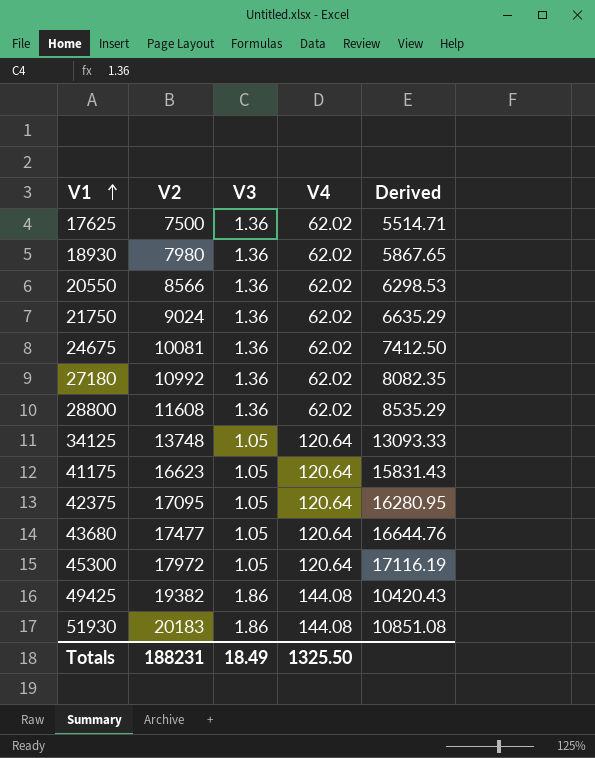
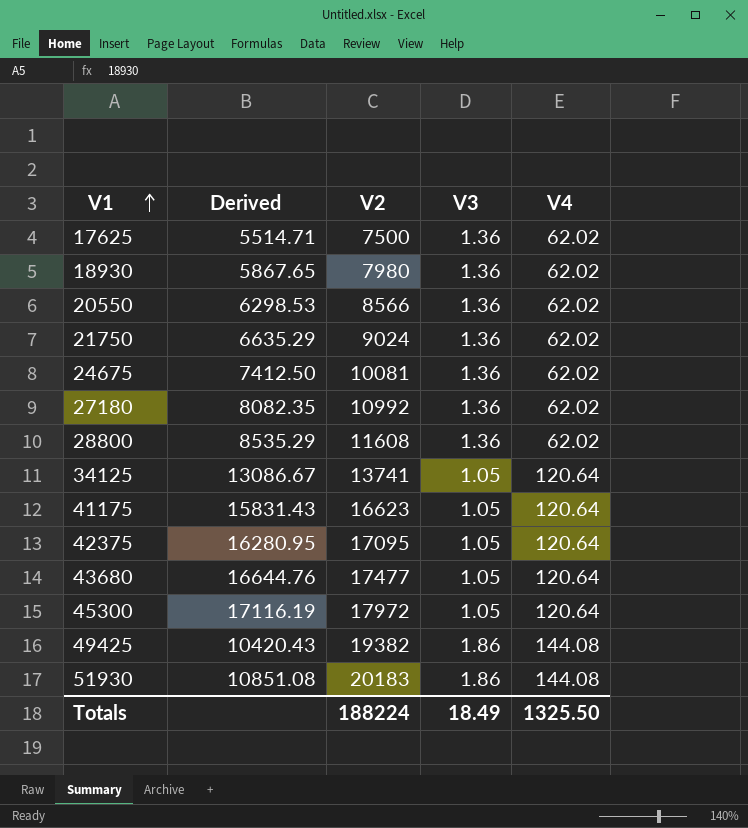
column Derived | position: 5 -> 2
34125 | Derived: 13093.33 -> 13086.67
34125 | V2: 13748 -> 13741
Totals | V2: 188231 -> 188224

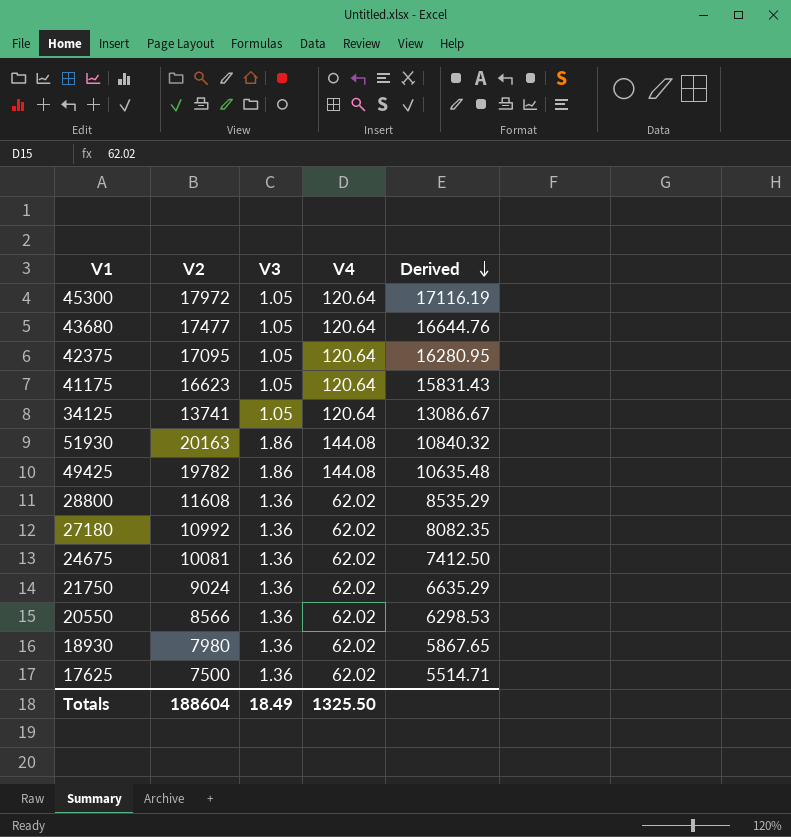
row order: V1 ascending -> Derived descending
column Derived | position: 2 -> 5
51930 | V2: 20183 -> 20163
51930 | Derived: 10851.08 -> 10840.32
49425 | V2: 19382 -> 19782
49425 | Derived: 10420.43 -> 10635.48
Totals | V2: 188224 -> 188604

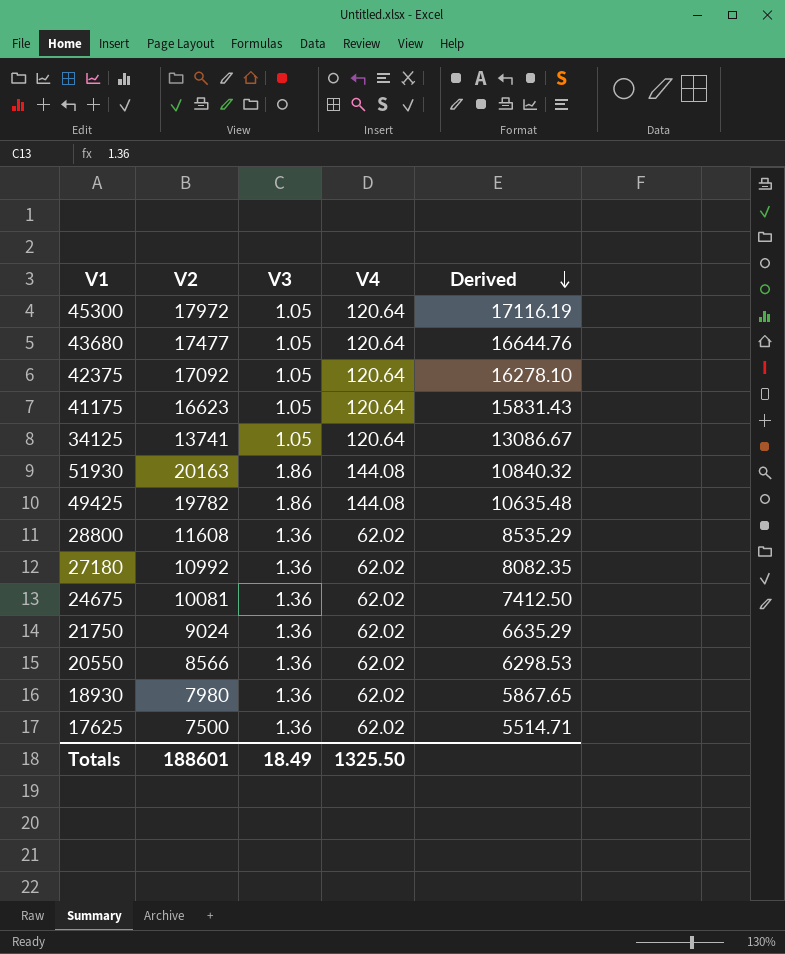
42375 | V2: 17095 -> 17092
42375 | Derived: 16280.95 -> 16278.10
Totals | V2: 188604 -> 188601

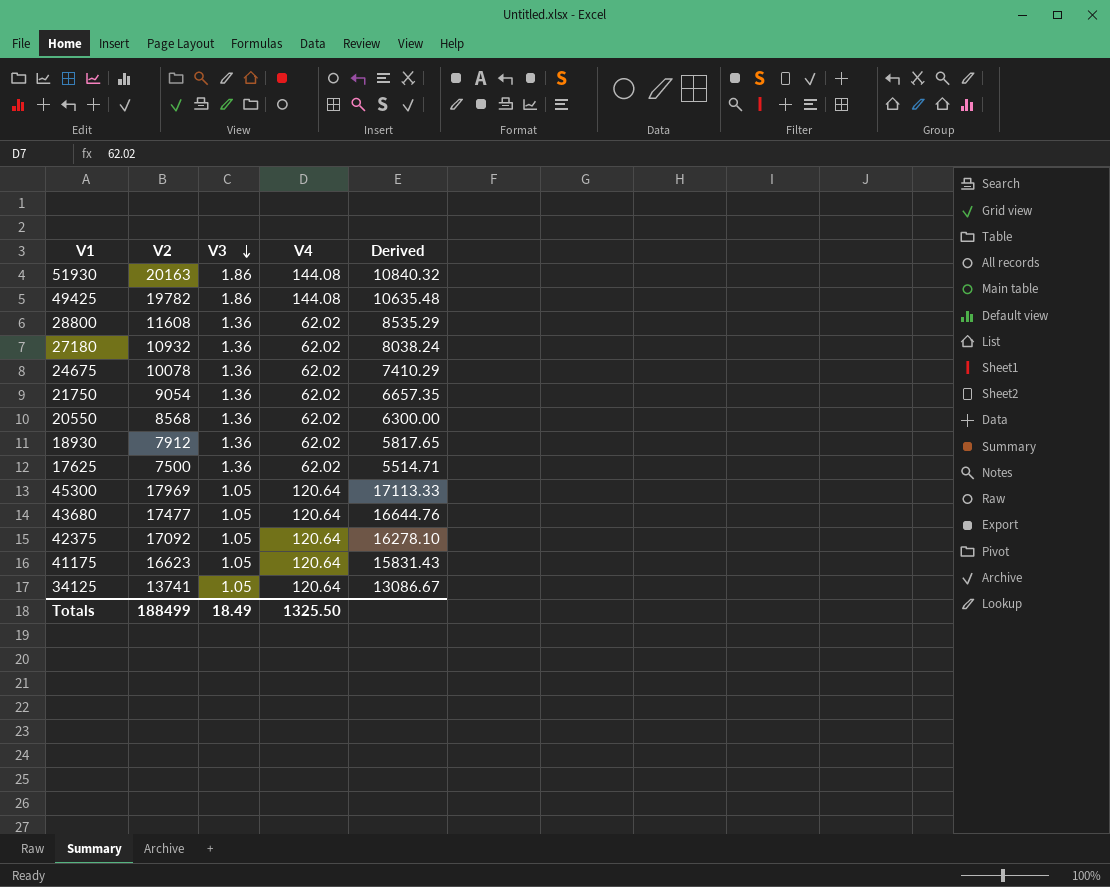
row order: Derived descending -> V3 descending
27180 | V2: 10992 -> 10932
27180 | Derived: 8082.35 -> 8038.24
24675 | V2: 10081 -> 10078
24675 | Derived: 7412.50 -> 7410.29
21750 | V2: 9024 -> 9054
21750 | Derived: 6635.29 -> 6657.35
20550 | V2: 8566 -> 8568
20550 | Derived: 6298.53 -> 6300.00
18930 | V2: 7980 -> 7912
18930 | Derived: 5867.65 -> 5817.65
45300 | V2: 17972 -> 17969
45300 | Derived: 17116.19 -> 17113.33
Totals | V2: 188601 -> 188499

